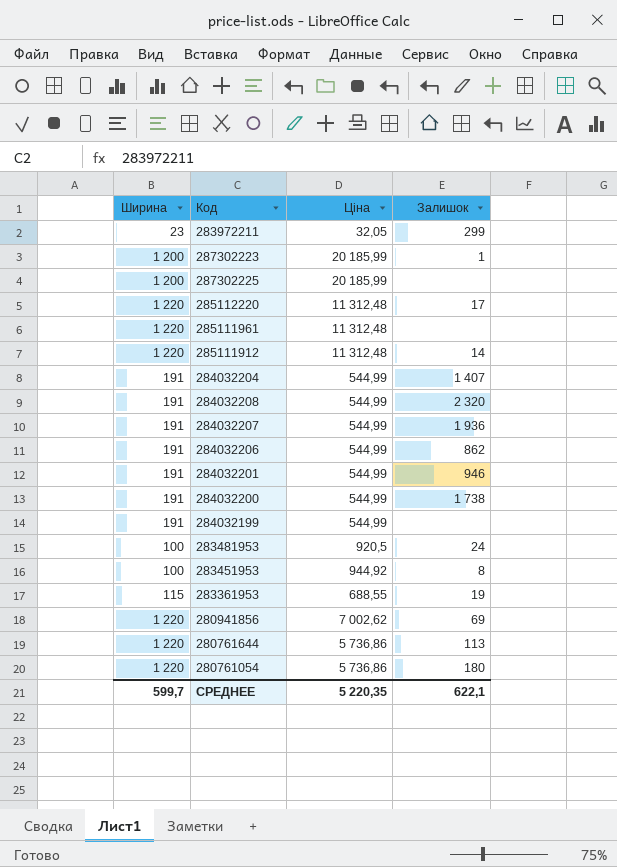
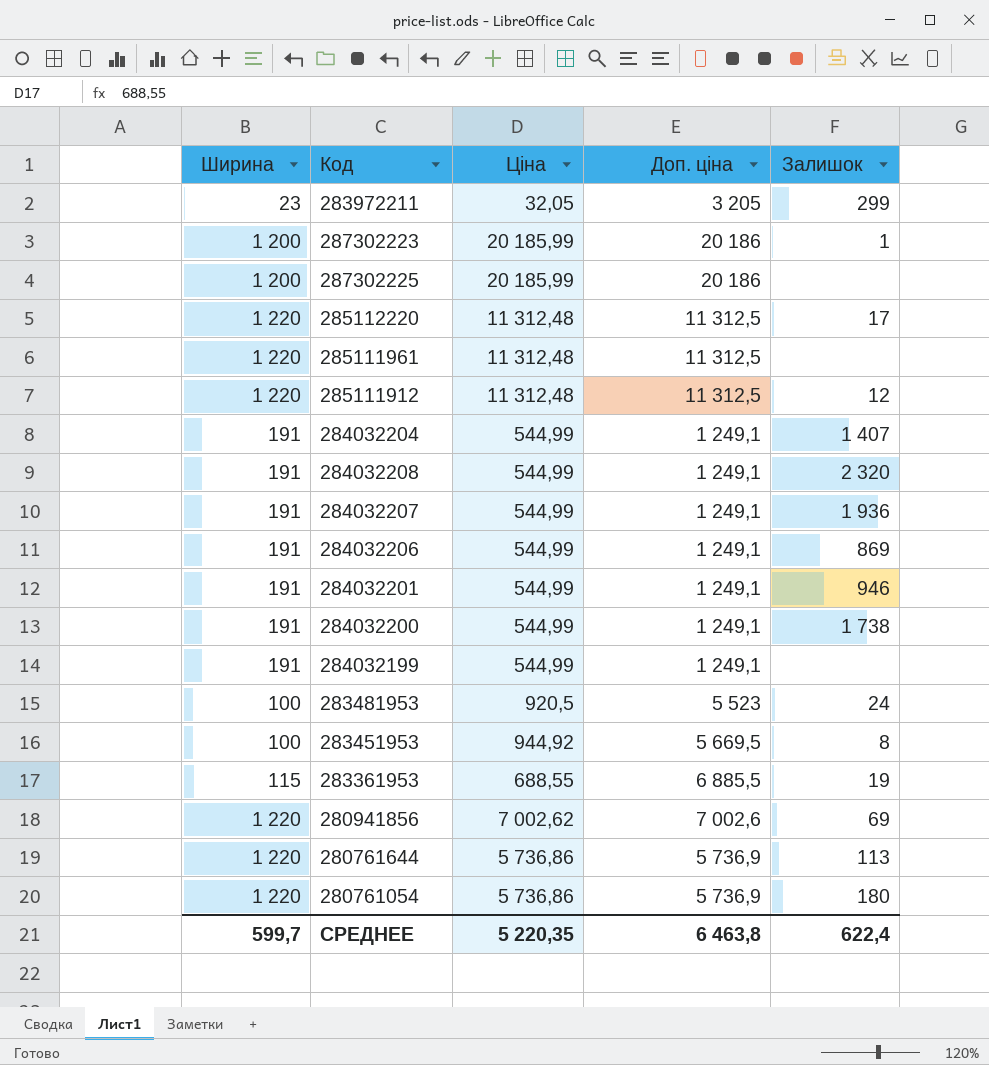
column Доп. ціна | position: none -> 4
285111912 | Залишок: 14 -> 12
284032206 | Залишок: 862 -> 869
СРЕДНЕЕ | Залишок: 622,1 -> 622,4

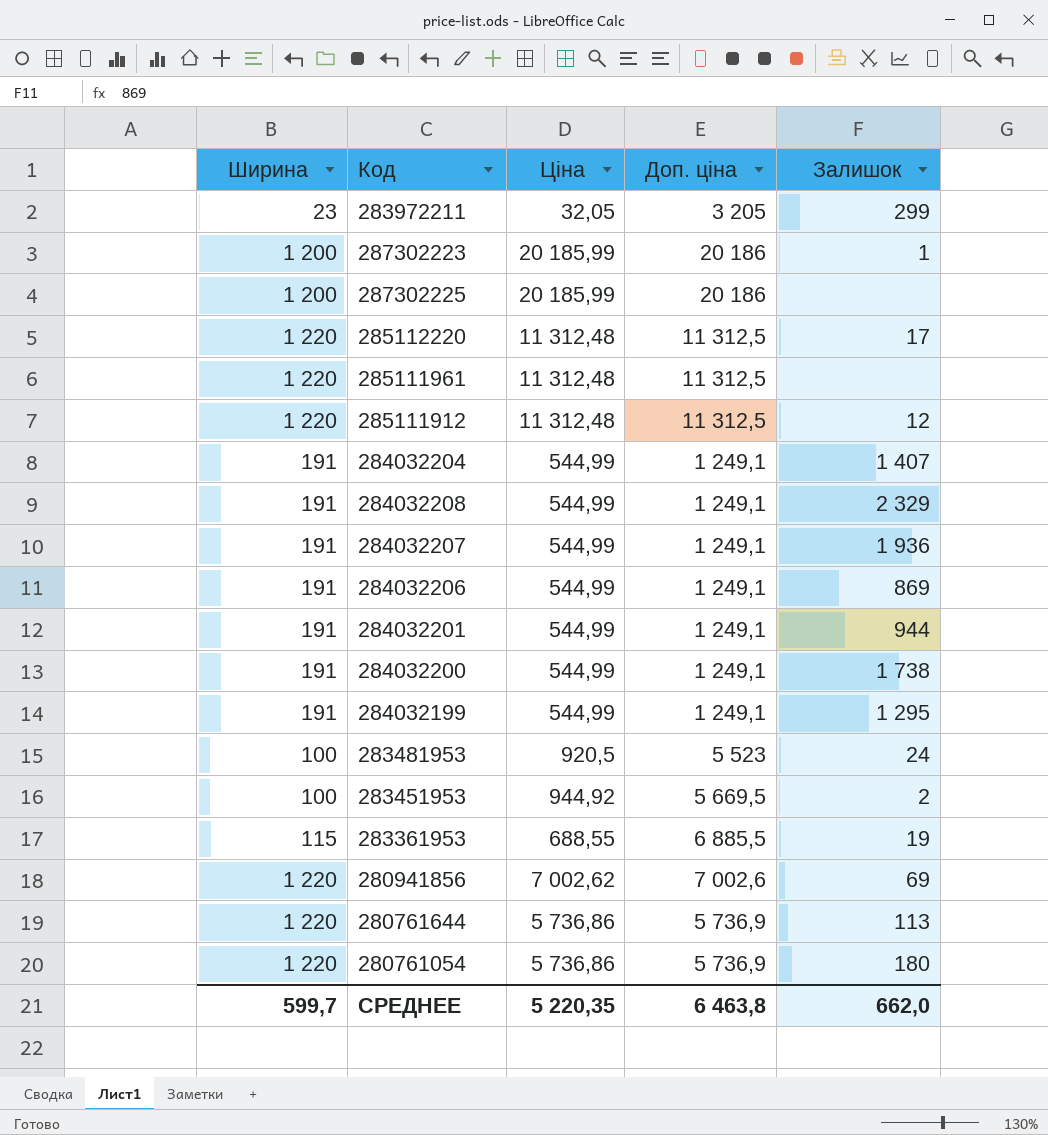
284032208 | Залишок: 2 320 -> 2 329
284032201 | Залишок: 946 -> 944
284032199 | Залишок: none -> 1 295
283451953 | Залишок: 8 -> 2
СРЕДНЕЕ | Залишок: 622,4 -> 662,0

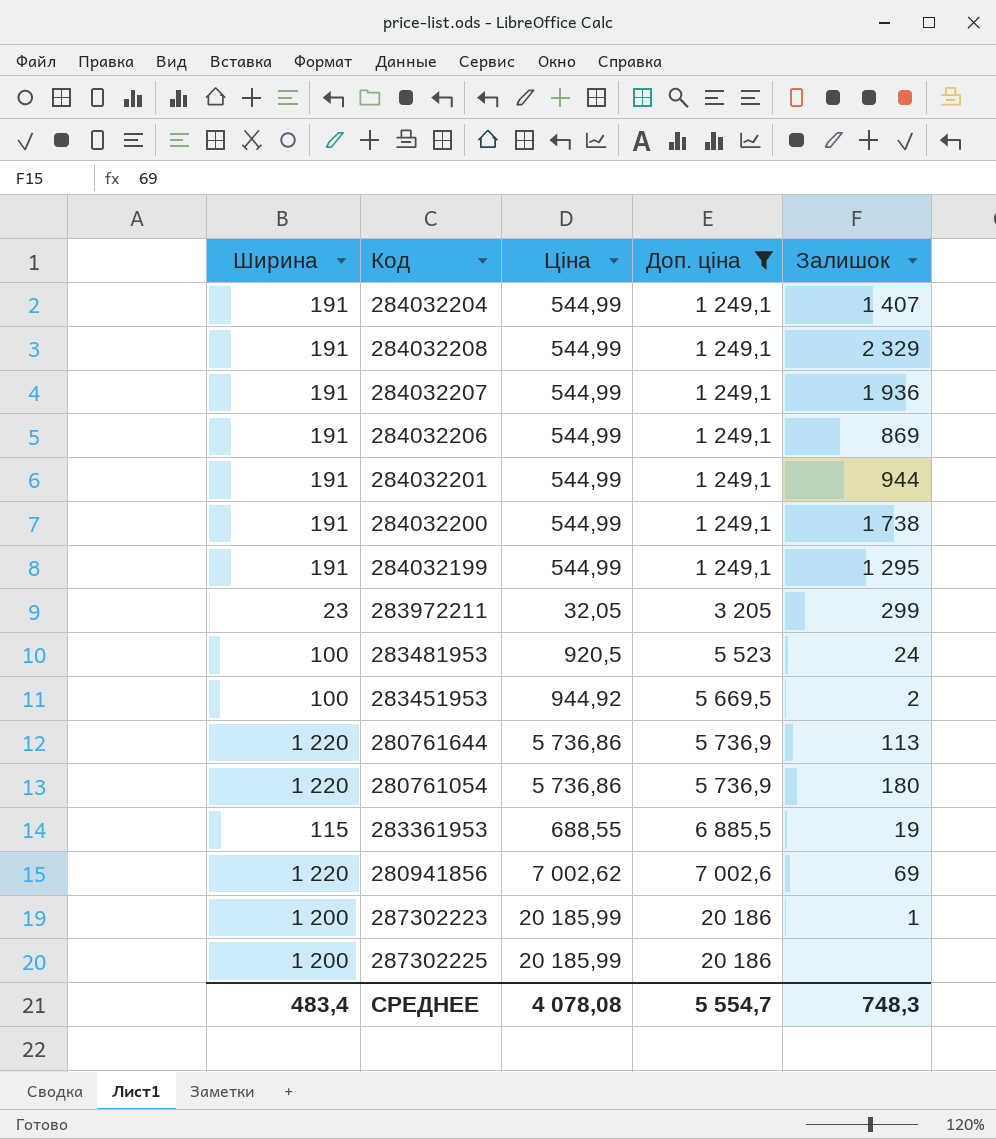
filter: none -> Доп. ціна != 11 312,5
row order: none -> Доп. ціна ascending
СРЕДНЕЕ | Ширина: 599,7 -> 483,4
СРЕДНЕЕ | Ціна: 5 220,35 -> 4 078,08
СРЕДНЕЕ | Доп. ціна: 6 463,8 -> 5 554,7
СРЕДНЕЕ | Залишок: 662,0 -> 748,3

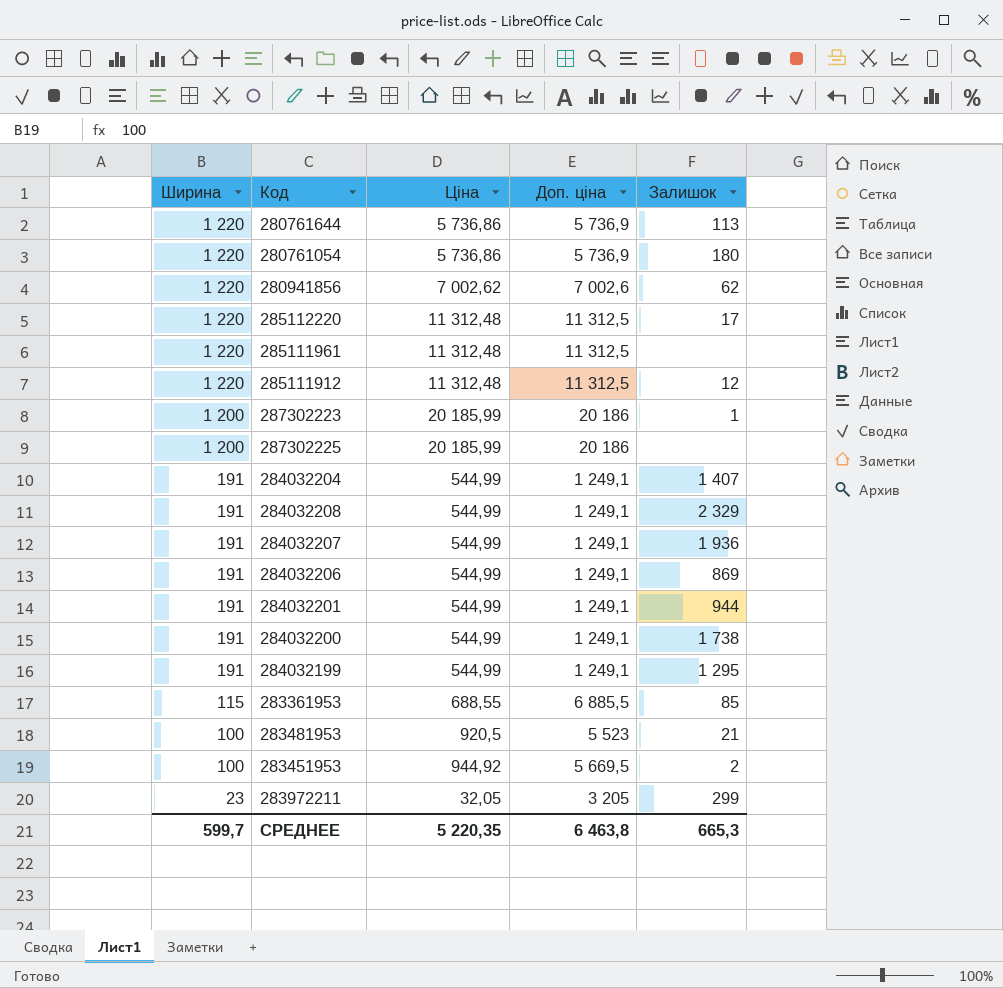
filter: Доп. ціна != 11 312,5 -> none
row order: Доп. ціна ascending -> Ширина descending
280941856 | Залишок: 69 -> 62
283361953 | Залишок: 19 -> 85
283481953 | Залишок: 24 -> 21
СРЕДНЕЕ | Ширина: 483,4 -> 599,7
СРЕДНЕЕ | Ціна: 4 078,08 -> 5 220,35
СРЕДНЕЕ | Доп. ціна: 5 554,7 -> 6 463,8
СРЕДНЕЕ | Залишок: 748,3 -> 665,3

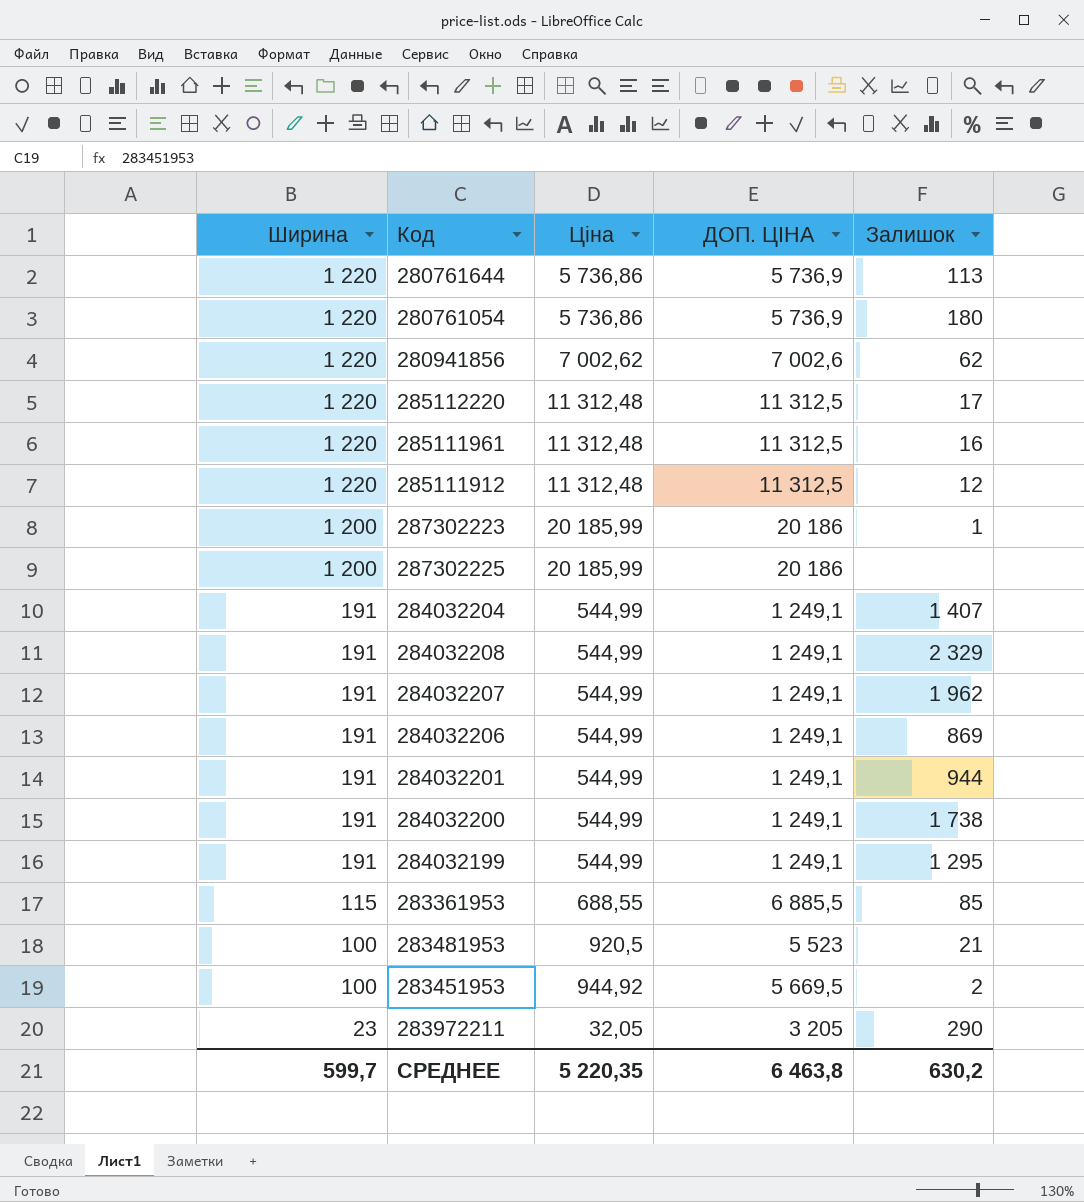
column name: Доп. ціна -> ДОП. ЦІНА
285111961 | Залишок: none -> 16
284032207 | Залишок: 1 936 -> 1 962
283972211 | Залишок: 299 -> 290
СРЕДНЕЕ | Залишок: 665,3 -> 630,2

